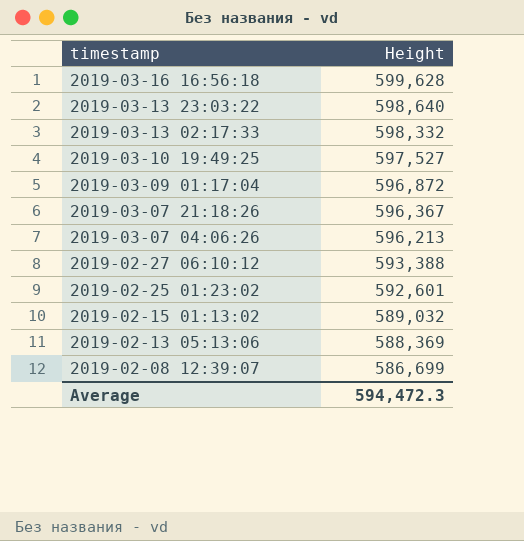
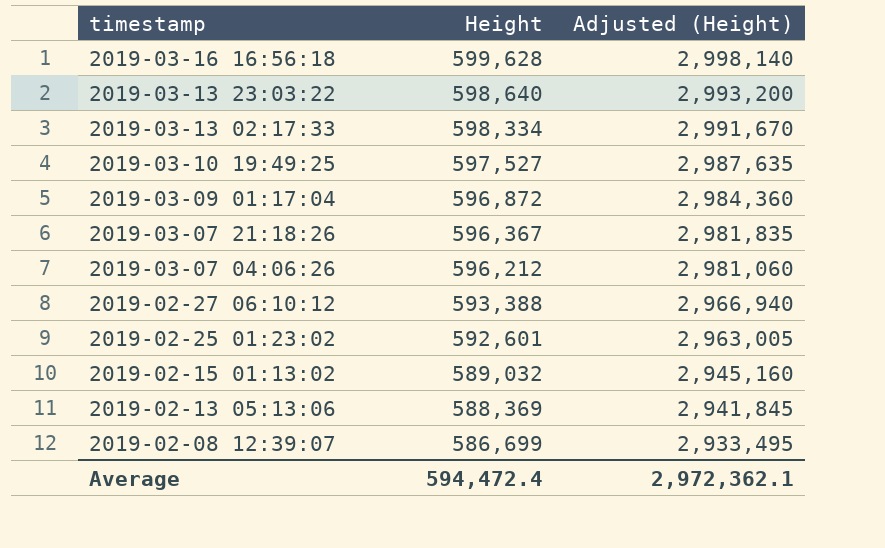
column Adjusted (Height) | formula: none -> [Height] * 5
2019-03-13 02:17:33 | Height: 598,332 -> 598,334
2019-03-07 04:06:26 | Height: 596,213 -> 596,212
Average | Height: 594,472.3 -> 594,472.4

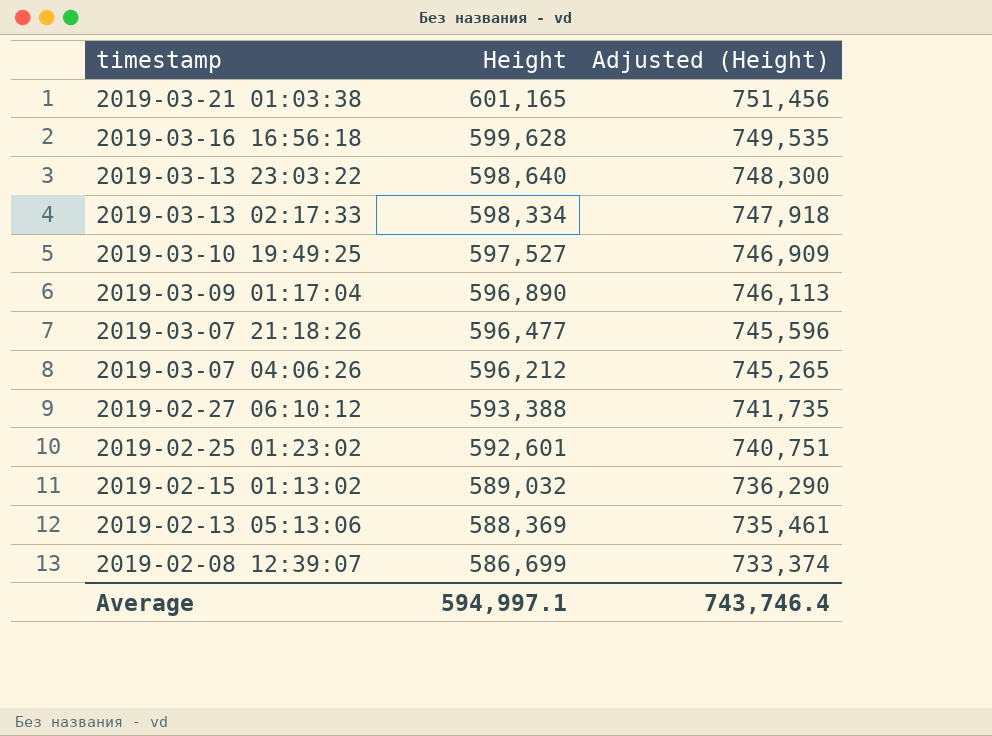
column Adjusted (Height) | formula: [Height] * 5 -> [Height] * 1.25
row 2019-03-21 01:03:38: none -> 601,165 | 751,456
2019-03-09 01:17:04 | Height: 596,872 -> 596,890
2019-03-07 21:18:26 | Height: 596,367 -> 596,477
Average | Height: 594,472.4 -> 594,997.1
Average | Adjusted (Height): 2,972,362.1 -> 743,746.4

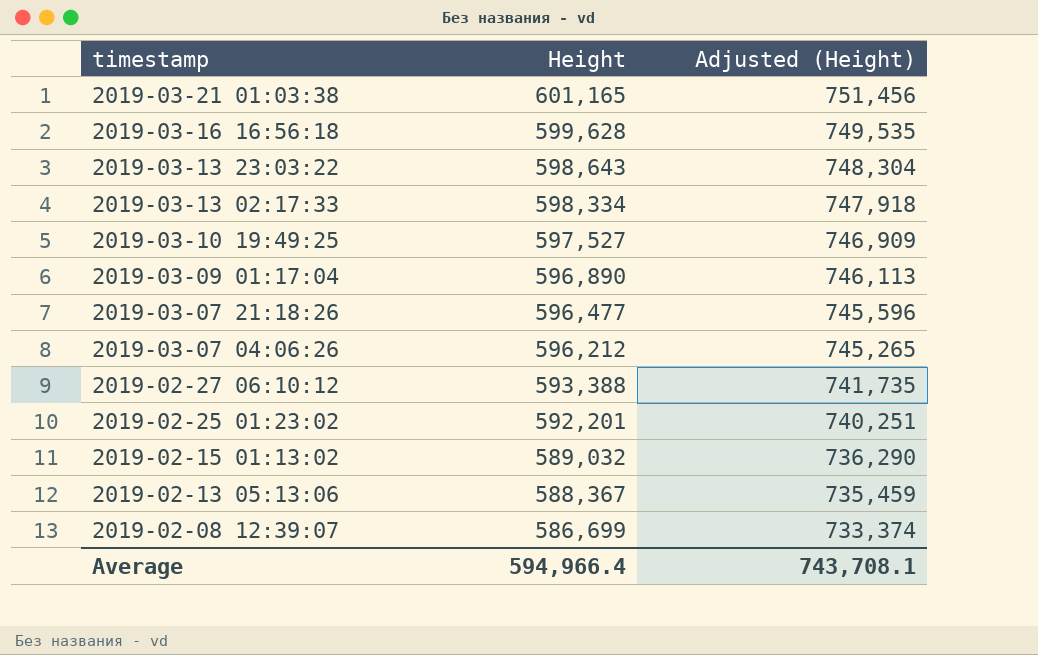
2019-03-13 23:03:22 | Height: 598,640 -> 598,643
2019-03-13 23:03:22 | Adjusted (Height): 748,300 -> 748,304
2019-02-25 01:23:02 | Height: 592,601 -> 592,201
2019-02-25 01:23:02 | Adjusted (Height): 740,751 -> 740,251
2019-02-13 05:13:06 | Height: 588,369 -> 588,367
2019-02-13 05:13:06 | Adjusted (Height): 735,461 -> 735,459
Average | Height: 594,997.1 -> 594,966.4
Average | Adjusted (Height): 743,746.4 -> 743,708.1

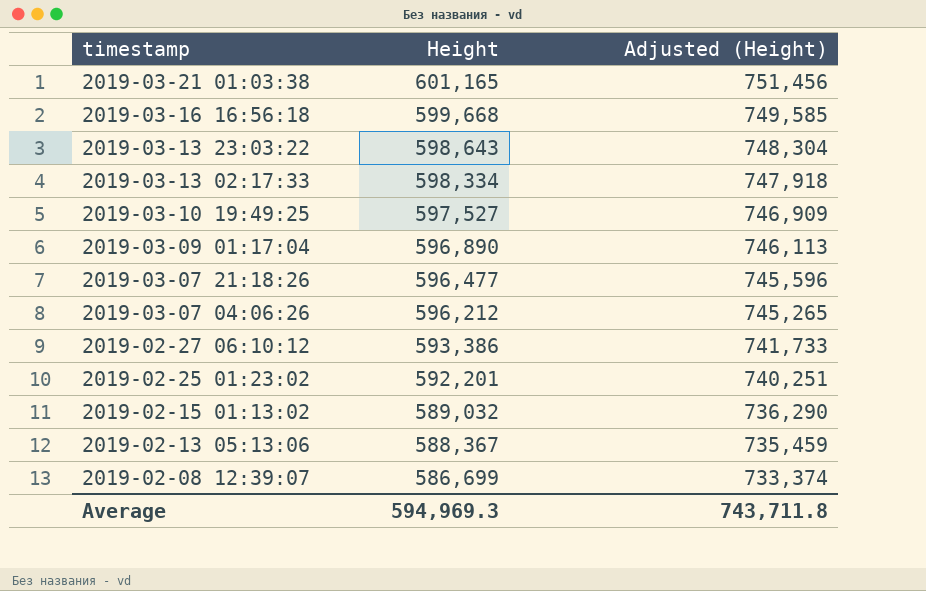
2019-03-16 16:56:18 | Height: 599,628 -> 599,668
2019-03-16 16:56:18 | Adjusted (Height): 749,535 -> 749,585
2019-02-27 06:10:12 | Height: 593,388 -> 593,386
2019-02-27 06:10:12 | Adjusted (Height): 741,735 -> 741,733
Average | Height: 594,966.4 -> 594,969.3
Average | Adjusted (Height): 743,708.1 -> 743,711.8

